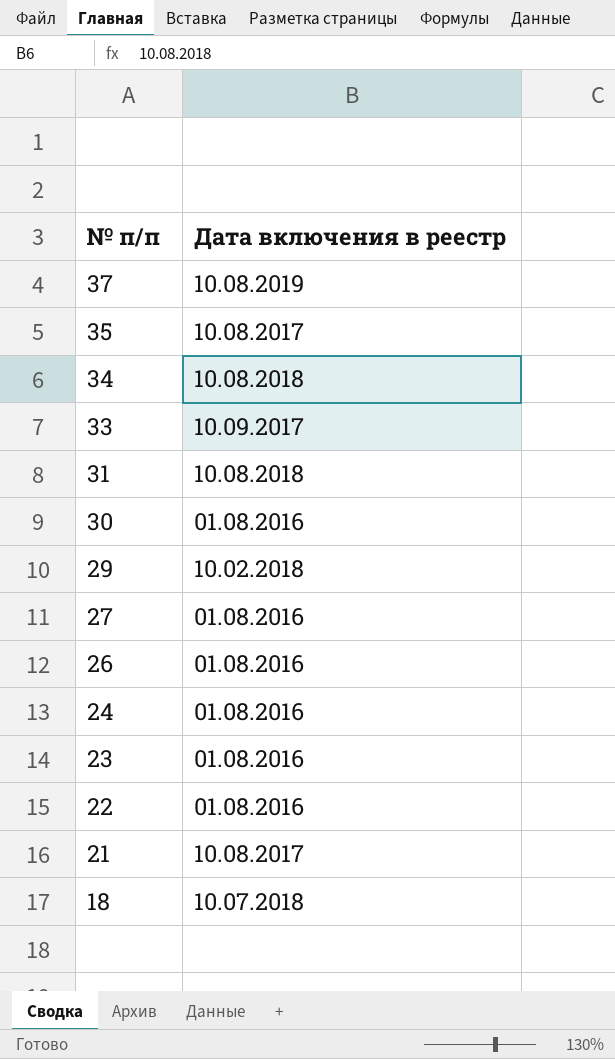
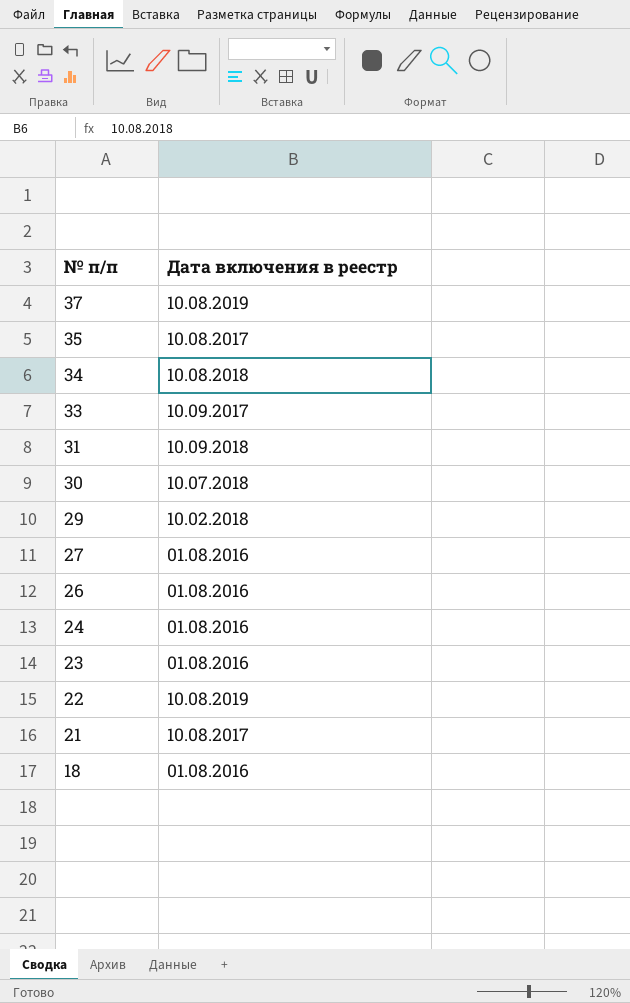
31 | Дата включения в реестр: 10.08.2018 -> 10.09.2018
30 | Дата включения в реестр: 01.08.2016 -> 10.07.2018
22 | Дата включения в реестр: 01.08.2016 -> 10.08.2019
18 | Дата включения в реестр: 10.07.2018 -> 01.08.2016

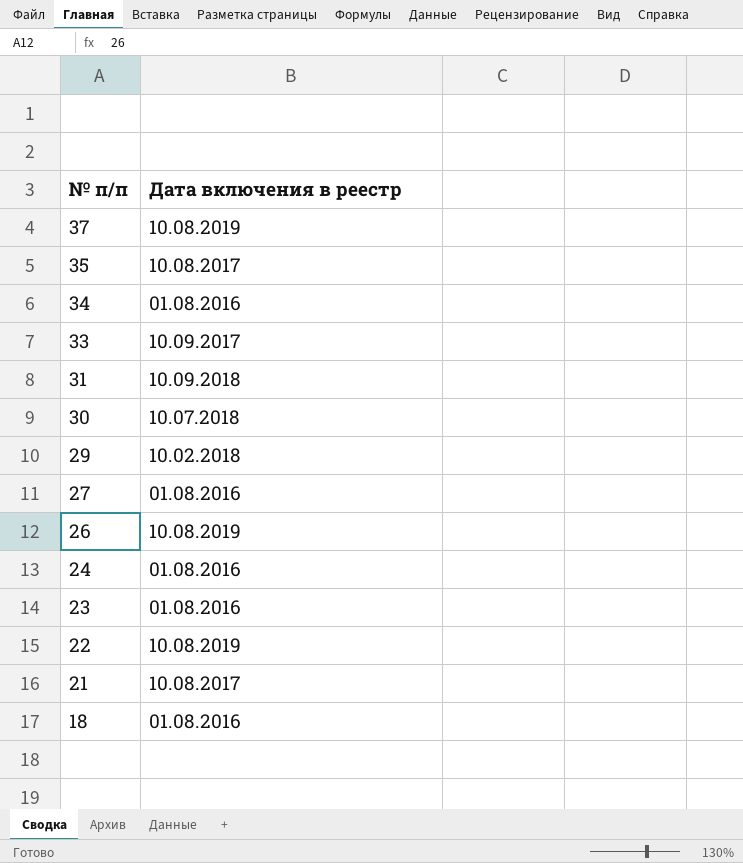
34 | Дата включения в реестр: 10.08.2018 -> 01.08.2016
26 | Дата включения в реестр: 01.08.2016 -> 10.08.2019

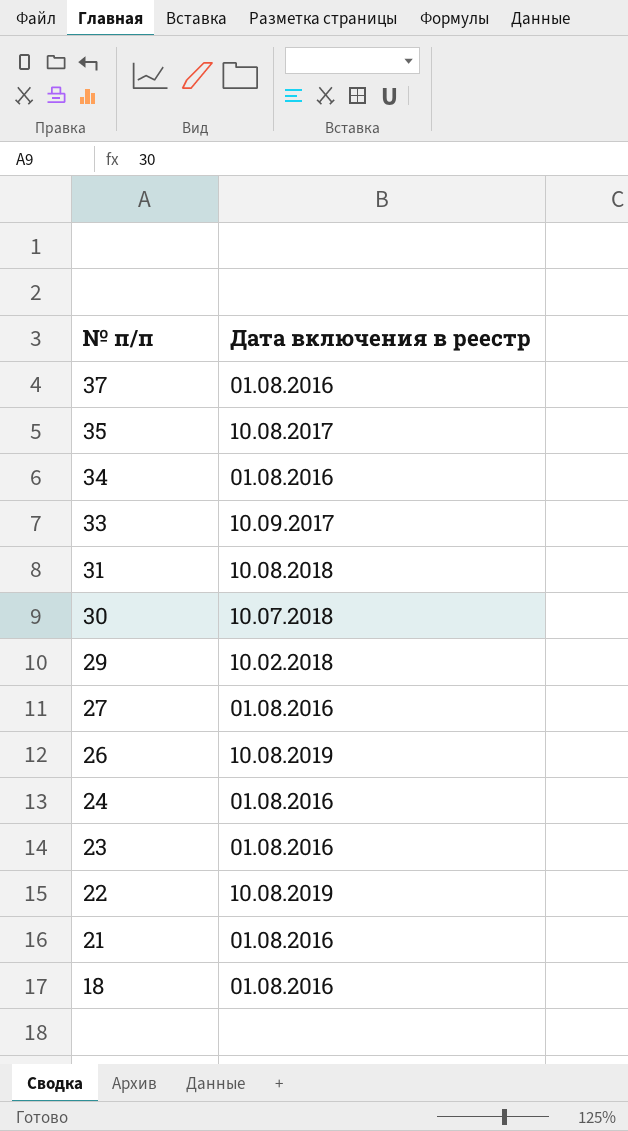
37 | Дата включения в реестр: 10.08.2019 -> 01.08.2016
31 | Дата включения в реестр: 10.09.2018 -> 10.08.2018
21 | Дата включения в реестр: 10.08.2017 -> 01.08.2016

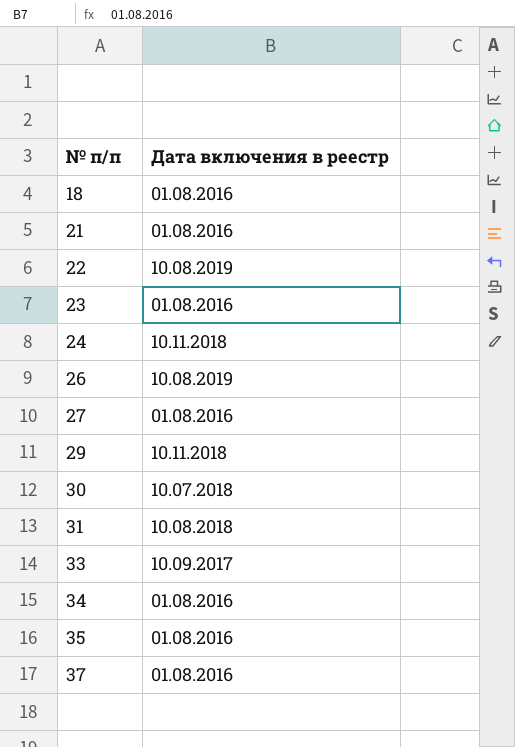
row order: № п/п descending -> № п/п ascending
24 | Дата включения в реестр: 01.08.2016 -> 10.11.2018
29 | Дата включения в реестр: 10.02.2018 -> 10.11.2018
35 | Дата включения в реестр: 10.08.2017 -> 01.08.2016

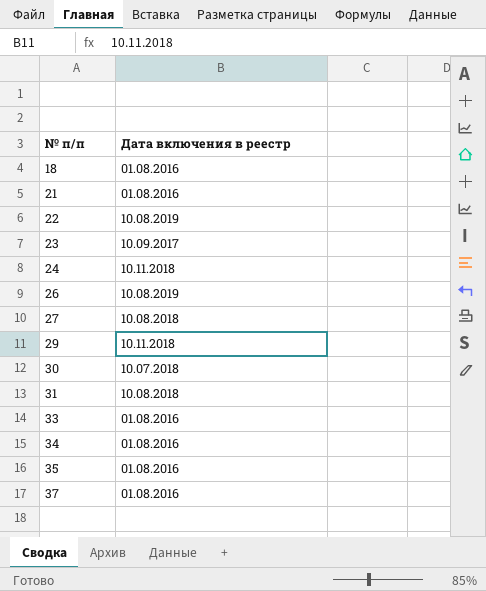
23 | Дата включения в реестр: 01.08.2016 -> 10.09.2017
27 | Дата включения в реестр: 01.08.2016 -> 10.08.2018
33 | Дата включения в реестр: 10.09.2017 -> 01.08.2016

